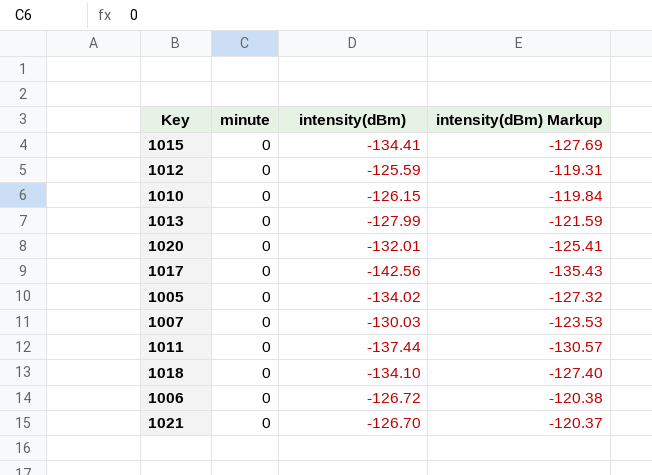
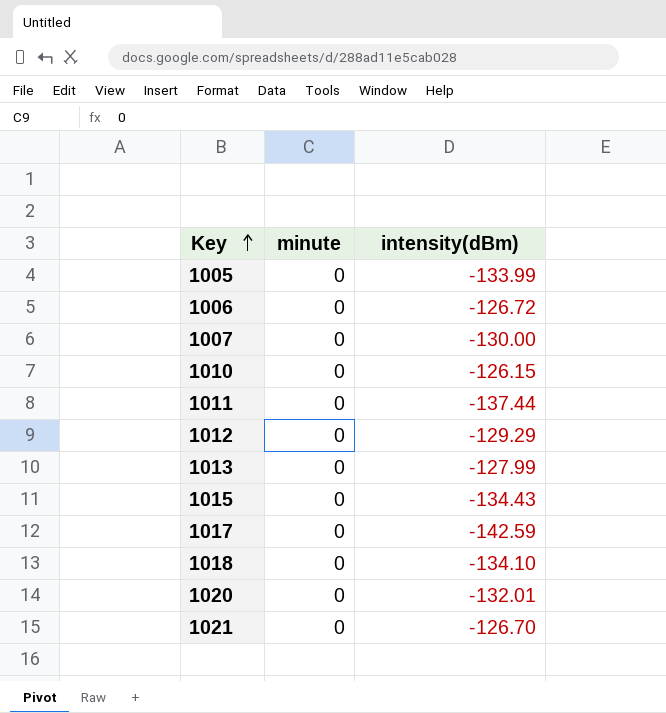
row order: none -> Key ascending
column intensity(dBm) Markup | formula: [intensity(dBm)] * 0.95 -> none
1005 | intensity(dBm): -134.02 -> -133.99
1007 | intensity(dBm): -130.03 -> -130.00
1012 | intensity(dBm): -125.59 -> -129.29
1015 | intensity(dBm): -134.41 -> -134.43
1017 | intensity(dBm): -142.56 -> -142.59

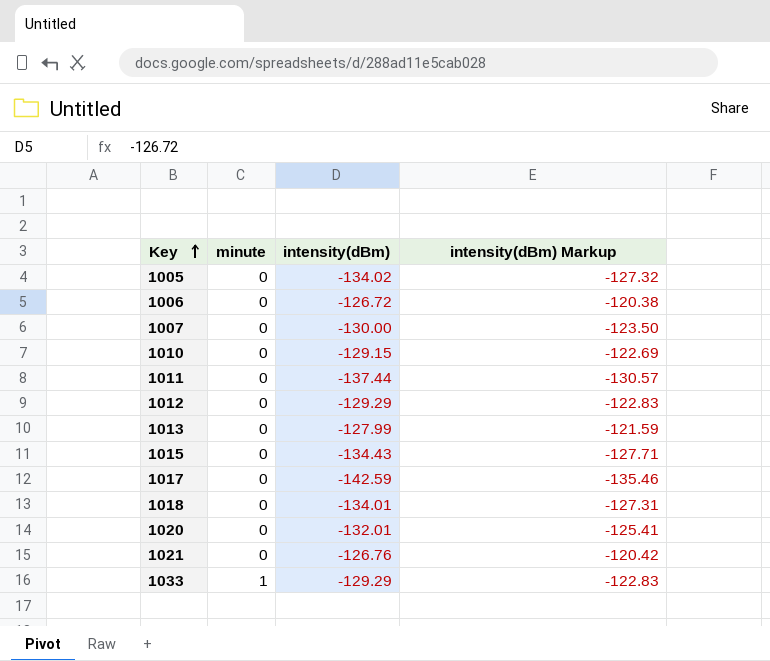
column intensity(dBm) Markup | formula: none -> [intensity(dBm)] * 0.95
1005 | intensity(dBm): -133.99 -> -134.02
1010 | intensity(dBm): -126.15 -> -129.15
1018 | intensity(dBm): -134.10 -> -134.01
1021 | intensity(dBm): -126.70 -> -126.76
row 1033: none -> 1 | -129.29 | -122.83

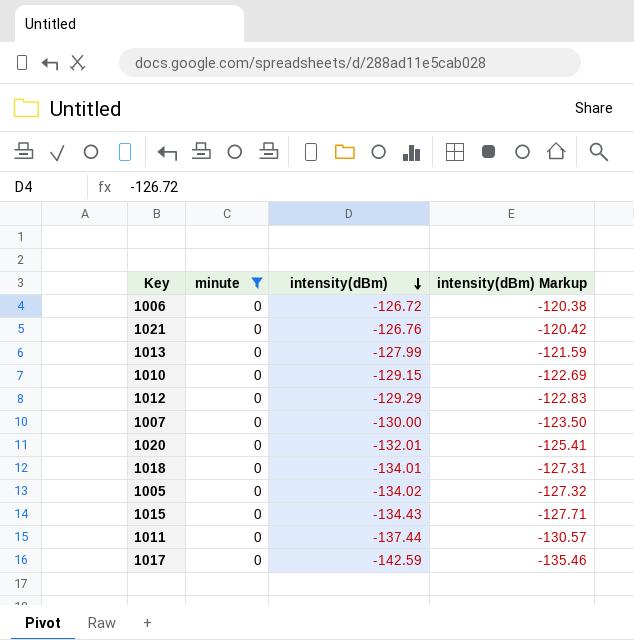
filter: none -> minute = 0
row order: Key ascending -> intensity(dBm) descending

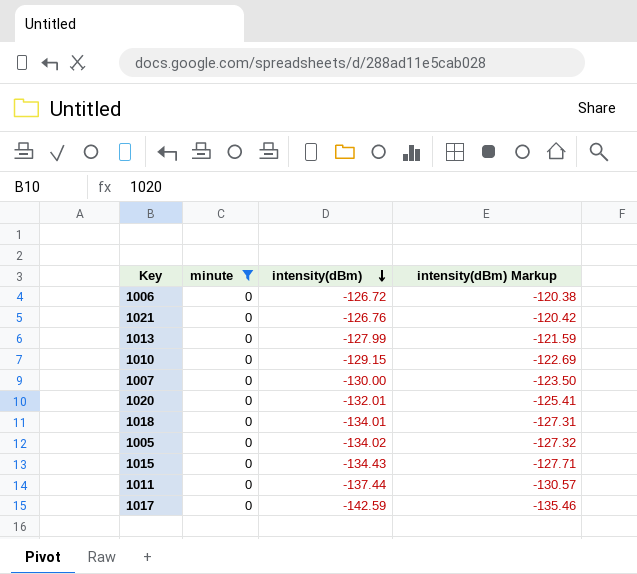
row 1012: 0 | -129.29 | -122.83 -> none

